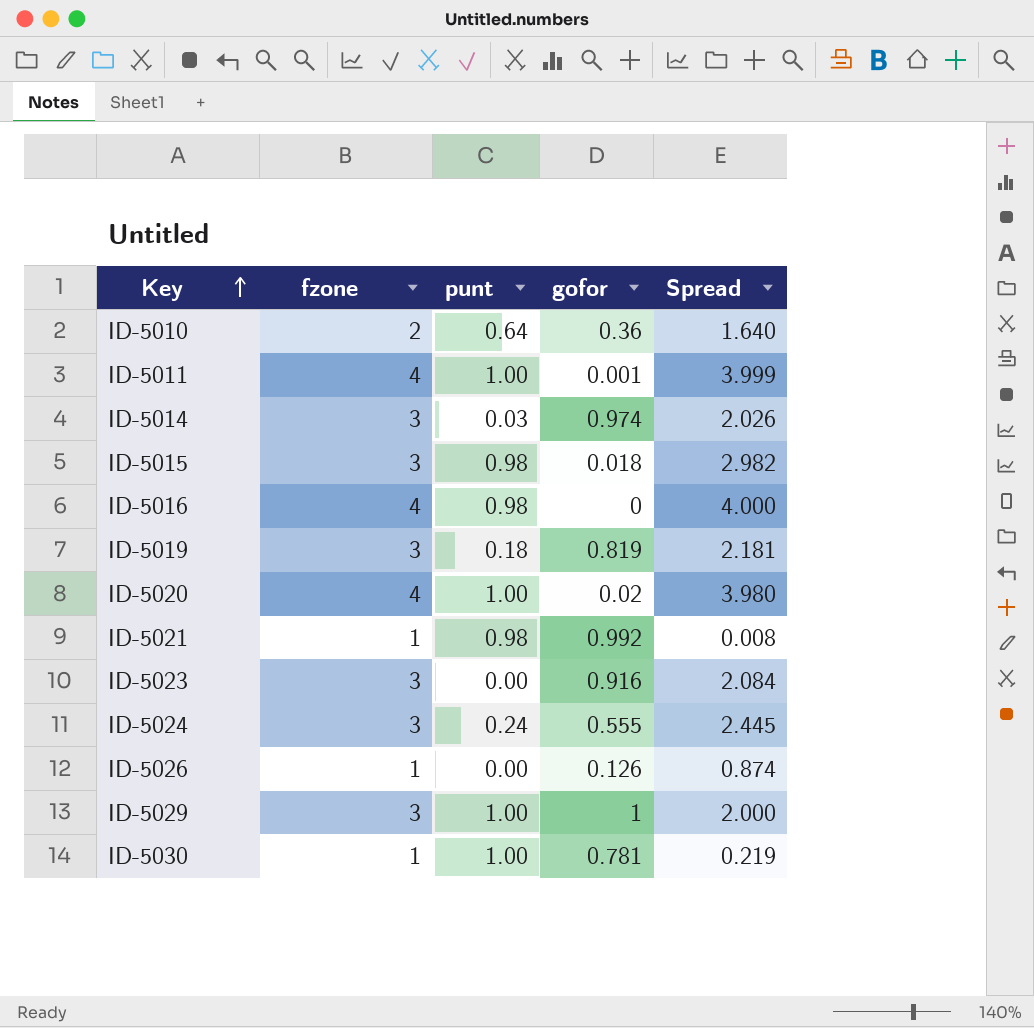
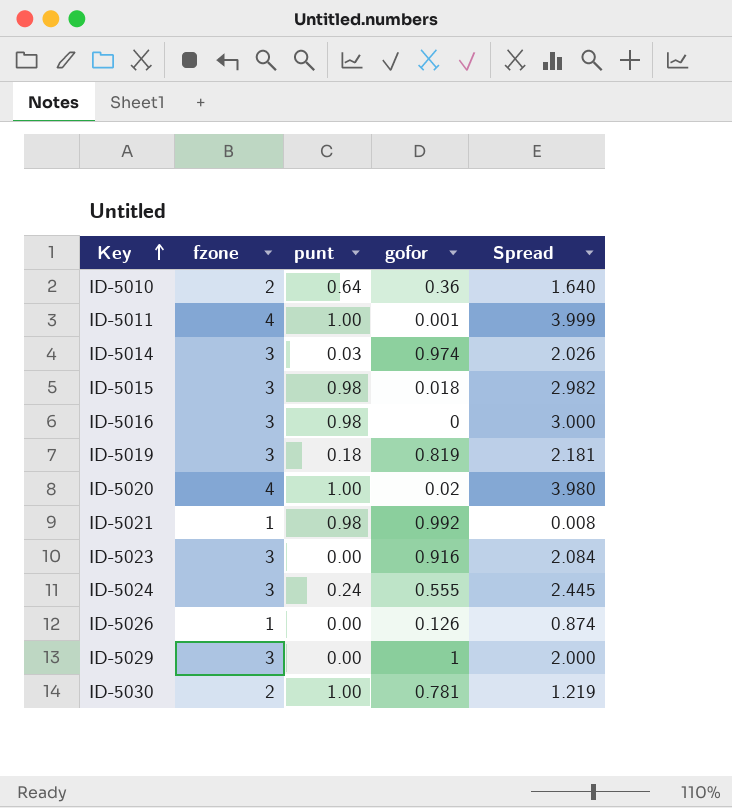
ID-5016 | fzone: 4 -> 3
ID-5016 | Spread: 4.000 -> 3.000
ID-5029 | punt: 1.00 -> 0.00
ID-5030 | fzone: 1 -> 2
ID-5030 | Spread: 0.219 -> 1.219

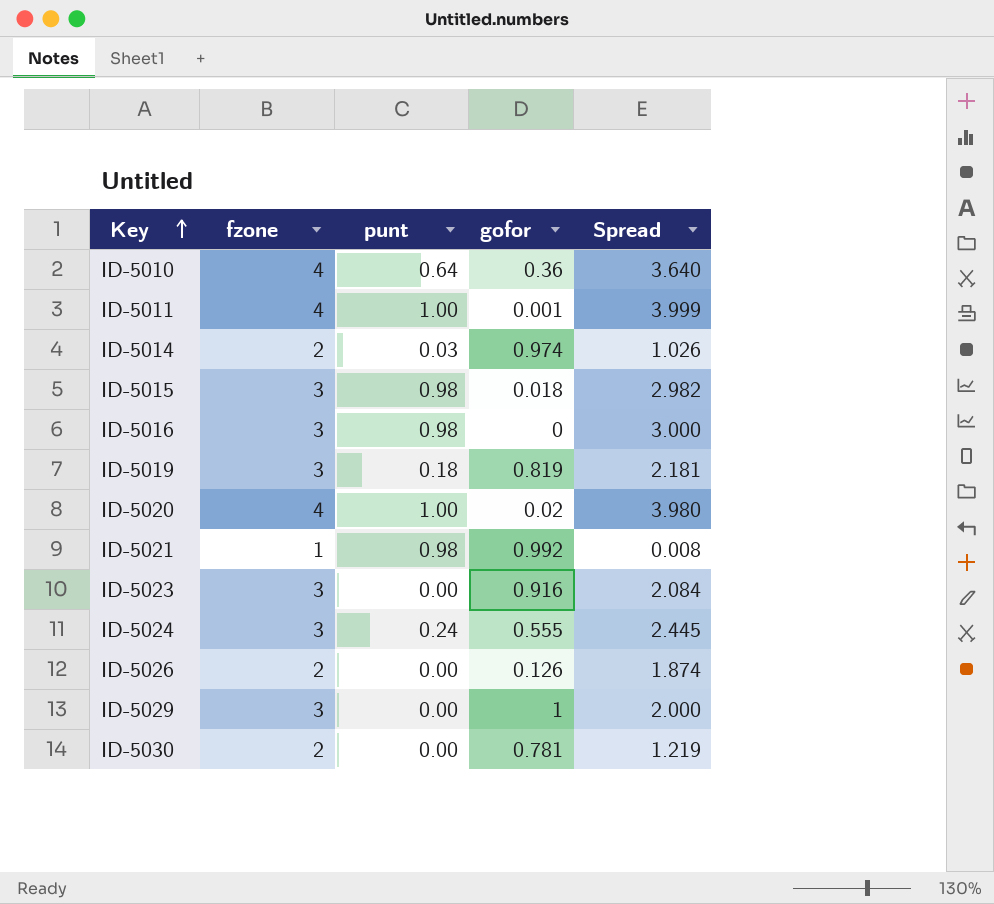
ID-5010 | fzone: 2 -> 4
ID-5010 | Spread: 1.640 -> 3.640
ID-5014 | fzone: 3 -> 2
ID-5014 | Spread: 2.026 -> 1.026
ID-5026 | fzone: 1 -> 2
ID-5026 | Spread: 0.874 -> 1.874
ID-5030 | punt: 1.00 -> 0.00

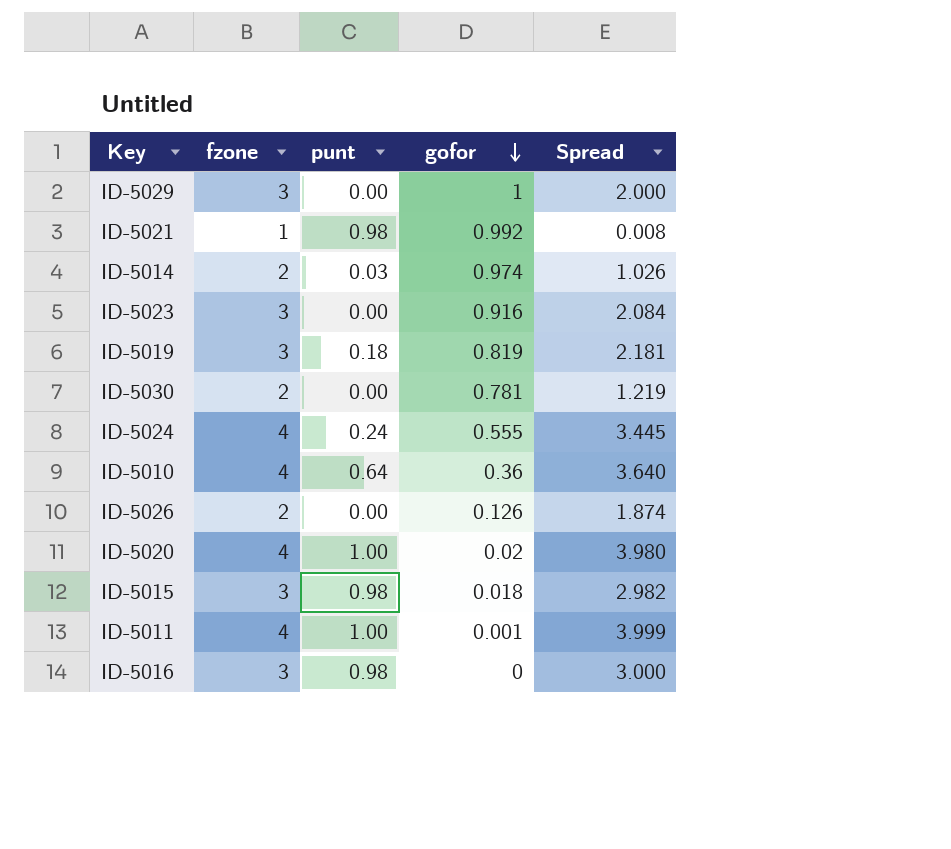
row order: Key ascending -> gofor descending
ID-5024 | fzone: 3 -> 4
ID-5024 | Spread: 2.445 -> 3.445

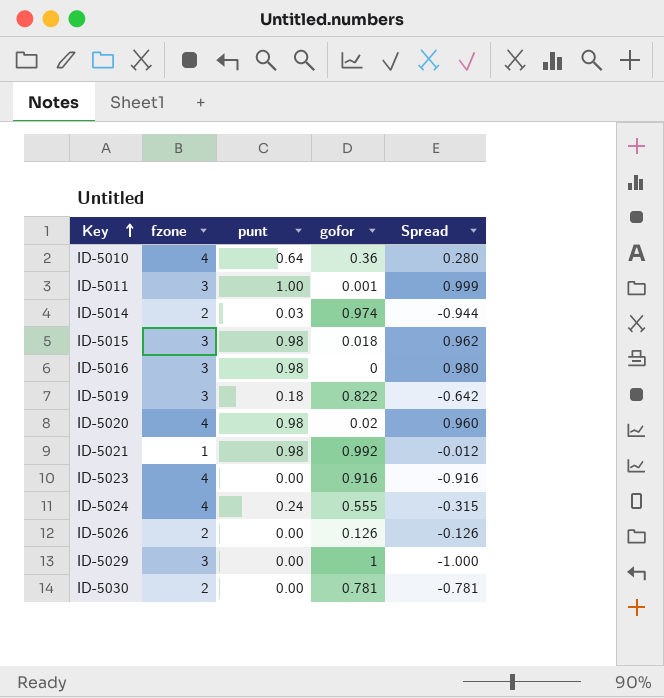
row order: gofor descending -> Key ascending
column Spread | formula: [fzone] - [gofor] -> [punt] - [gofor]
ID-5011 | fzone: 4 -> 3
ID-5019 | gofor: 0.819 -> 0.822
ID-5020 | punt: 1.00 -> 0.98
ID-5023 | fzone: 3 -> 4

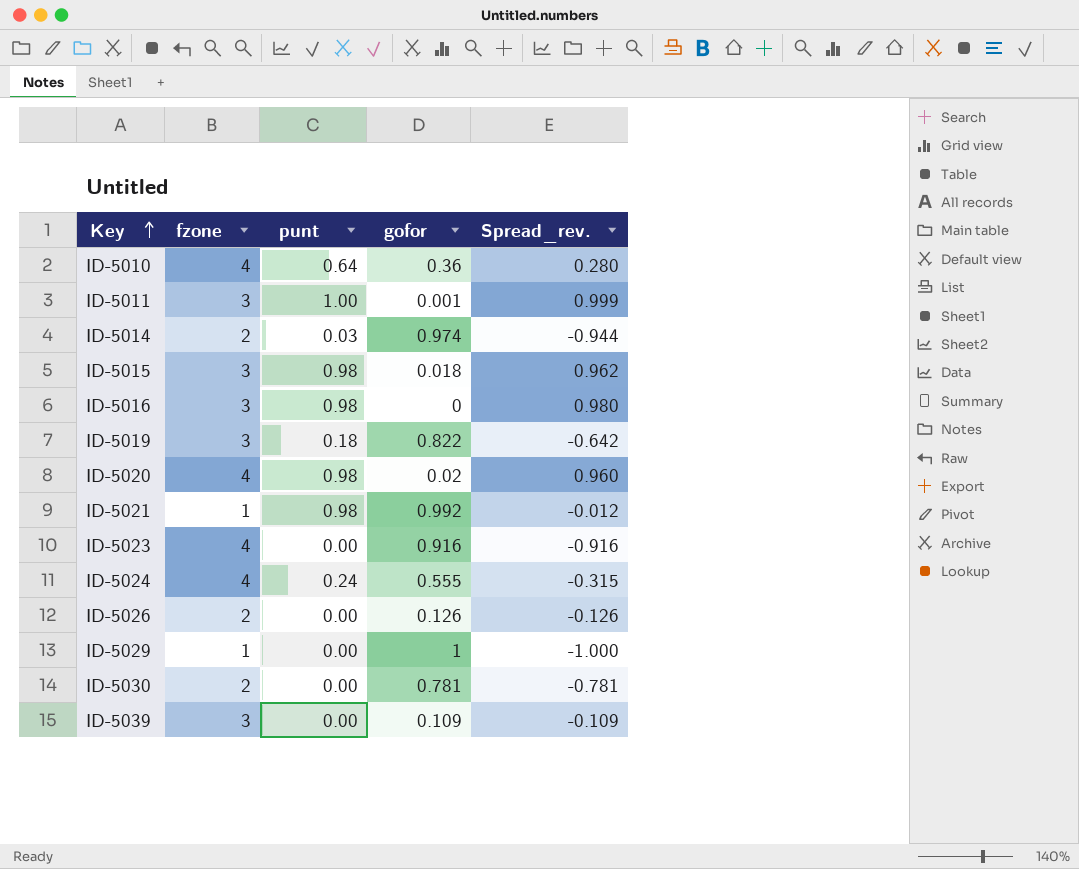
column name: Spread -> Spread_rev.
ID-5029 | fzone: 3 -> 1
row ID-5039: none -> 3 | 0.00 | 0.109 | -0.109

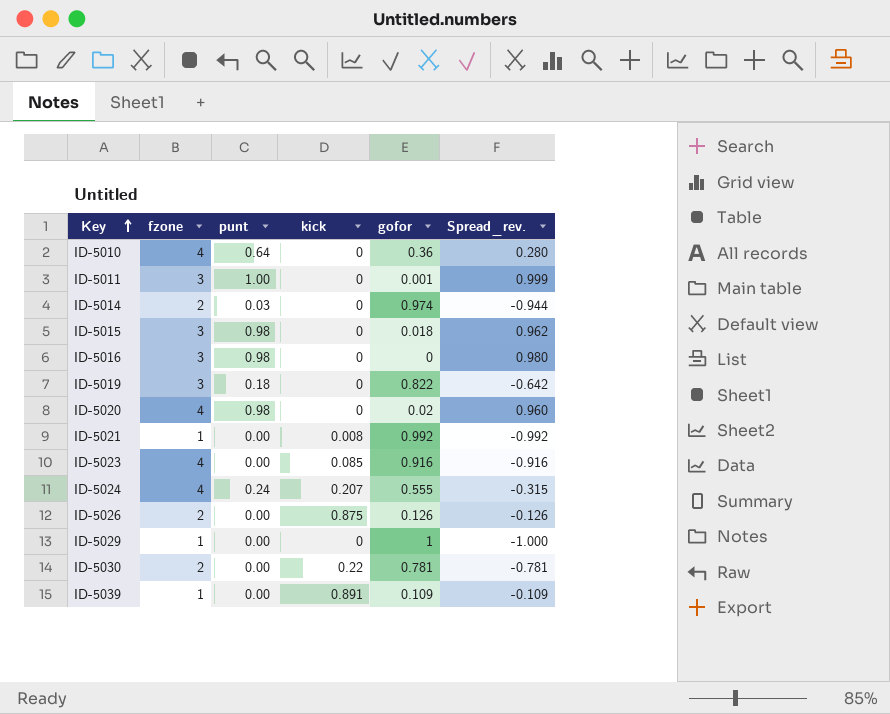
column kick | position: none -> 4
ID-5021 | punt: 0.98 -> 0.00
ID-5021 | Spread_rev.: -0.012 -> -0.992
ID-5039 | fzone: 3 -> 1

